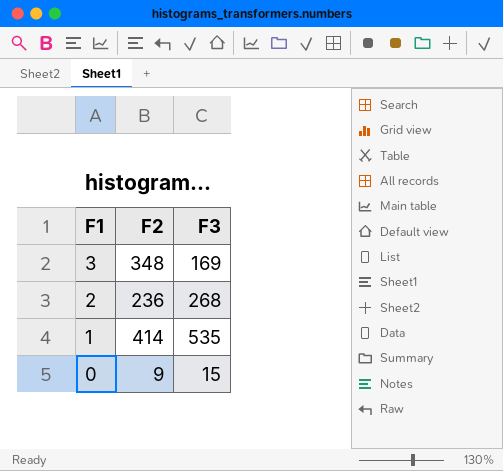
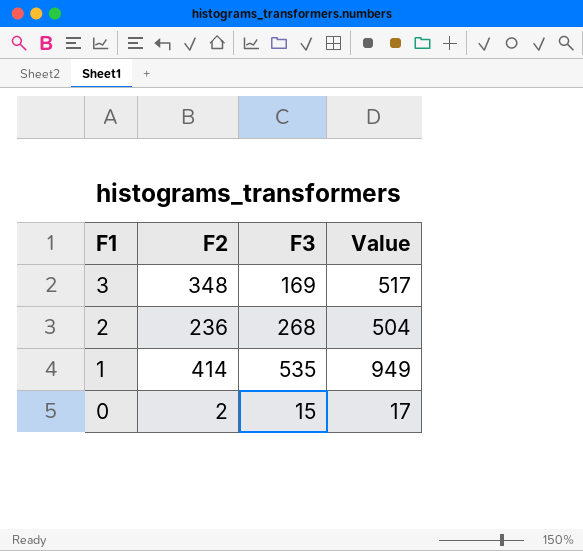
column Value | formula: none -> [F2] + [F3]
0 | F2: 9 -> 2

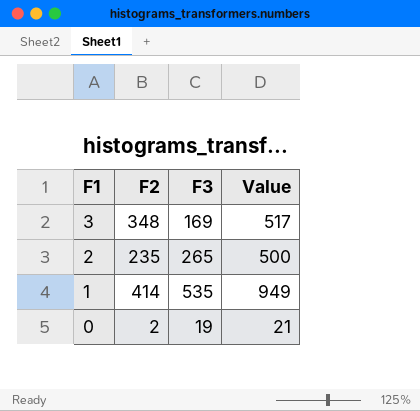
2 | F2: 236 -> 235
2 | F3: 268 -> 265
2 | Value: 504 -> 500
0 | F3: 15 -> 19
0 | Value: 17 -> 21

